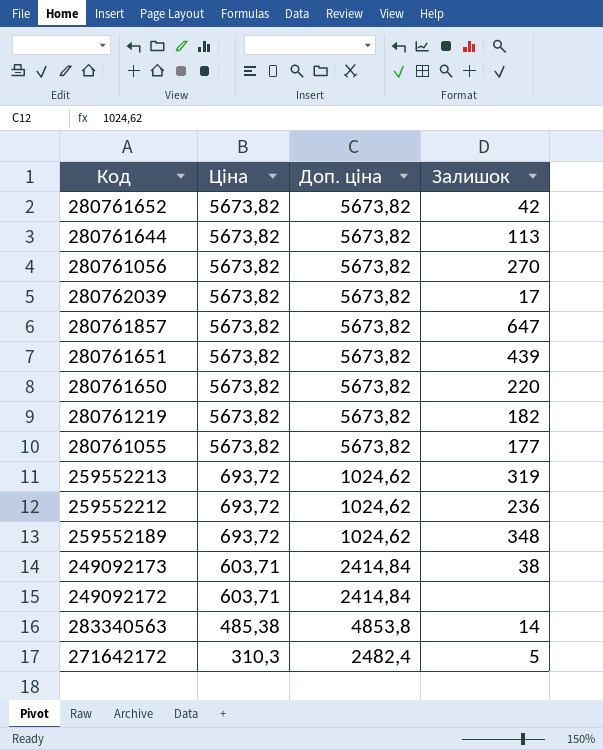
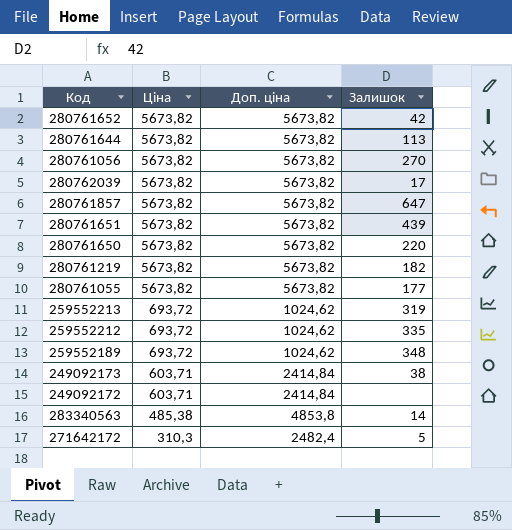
259552212 | Залишок: 236 -> 335

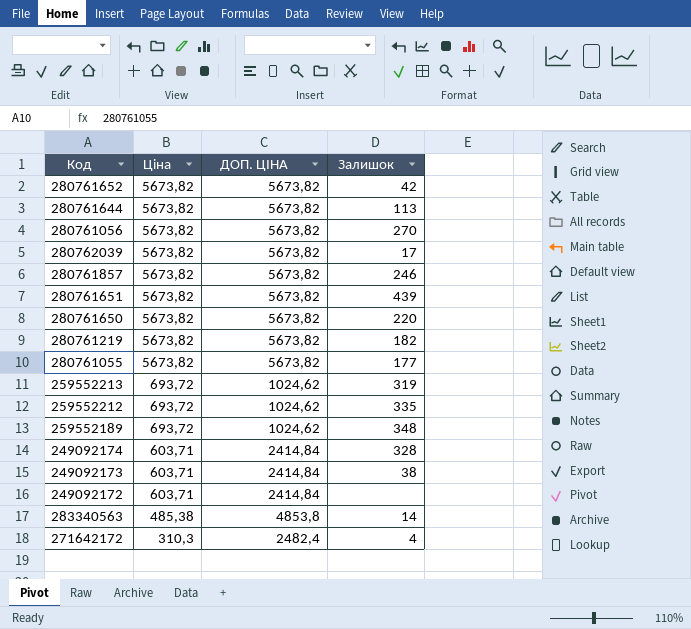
column name: Доп. ціна -> ДОП. ЦІНА
280761857 | Залишок: 647 -> 246
row 249092174: none -> 603,71 | 2414,84 | 328
271642172 | Залишок: 5 -> 4

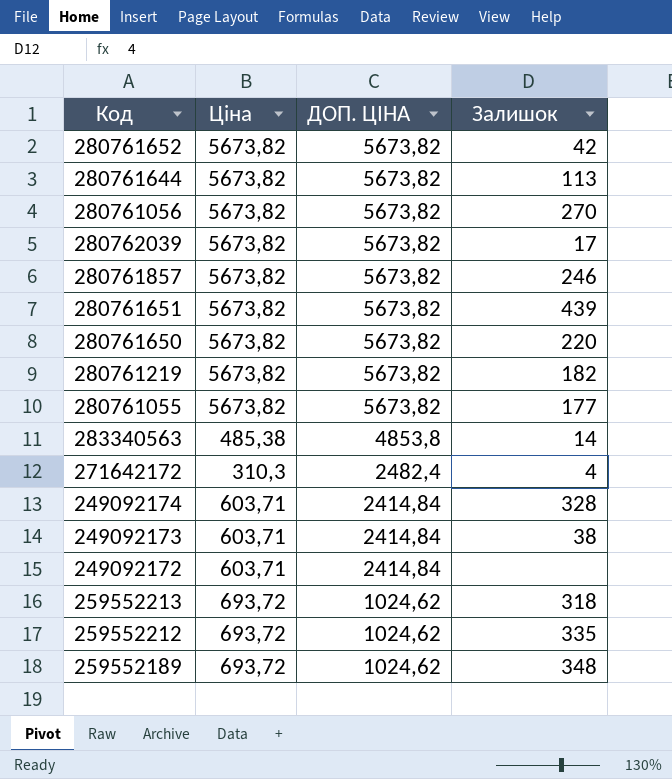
row order: Ціна descending -> ДОП. ЦІНА descending
259552213 | Залишок: 319 -> 318

